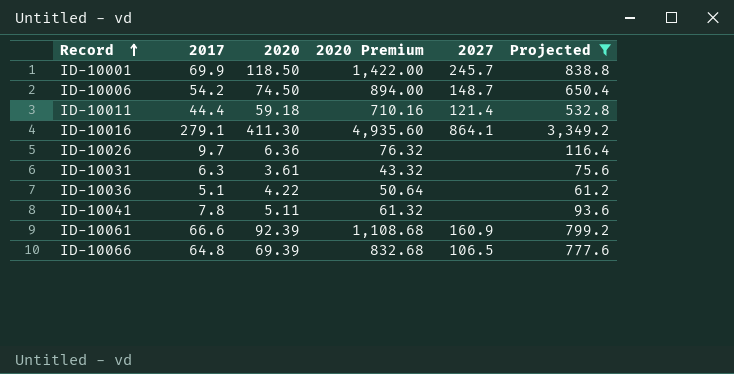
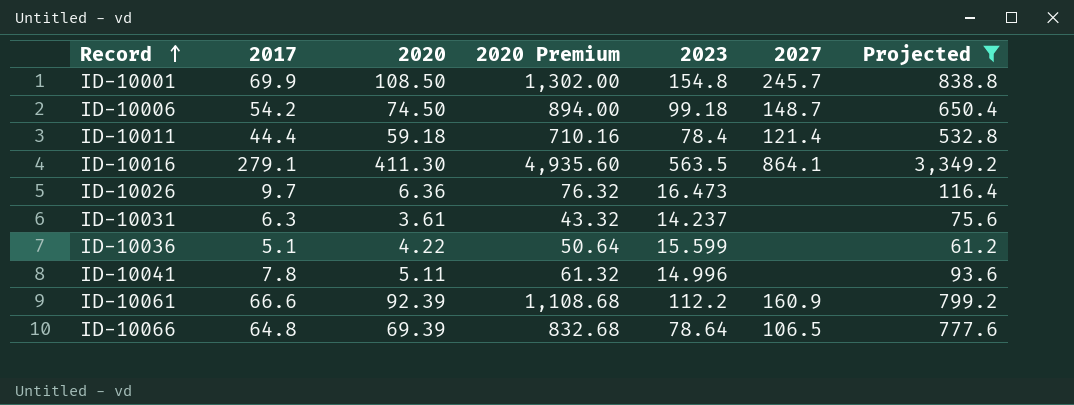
column 2023 | position: none -> 5
ID-10001 | 2020: 118.50 -> 108.50
ID-10001 | 2020 Premium: 1,422.00 -> 1,302.00

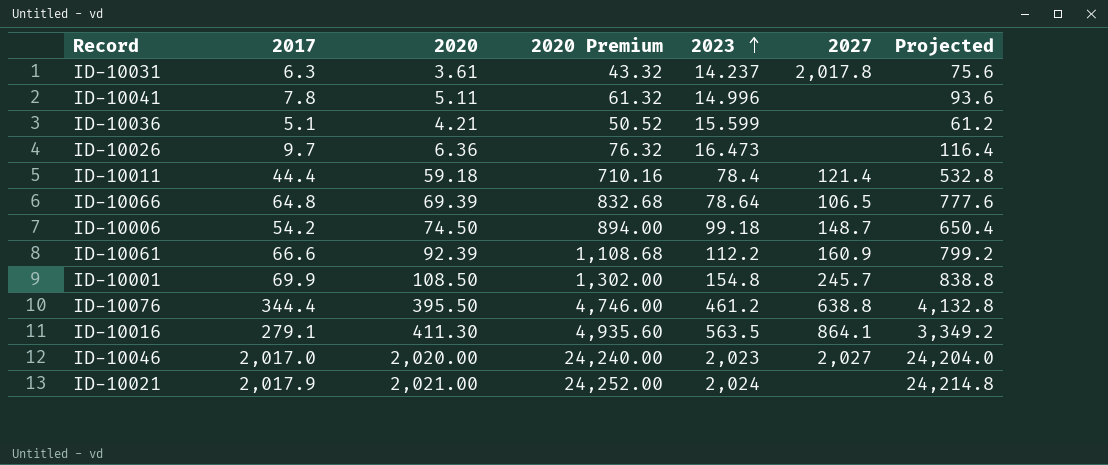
filter: Projected <= 3,349.2 -> none
row order: Record ascending -> 2023 ascending
ID-10031 | 2027: none -> 2,017.8
ID-10036 | 2020: 4.22 -> 4.21
ID-10036 | 2020 Premium: 50.64 -> 50.52

